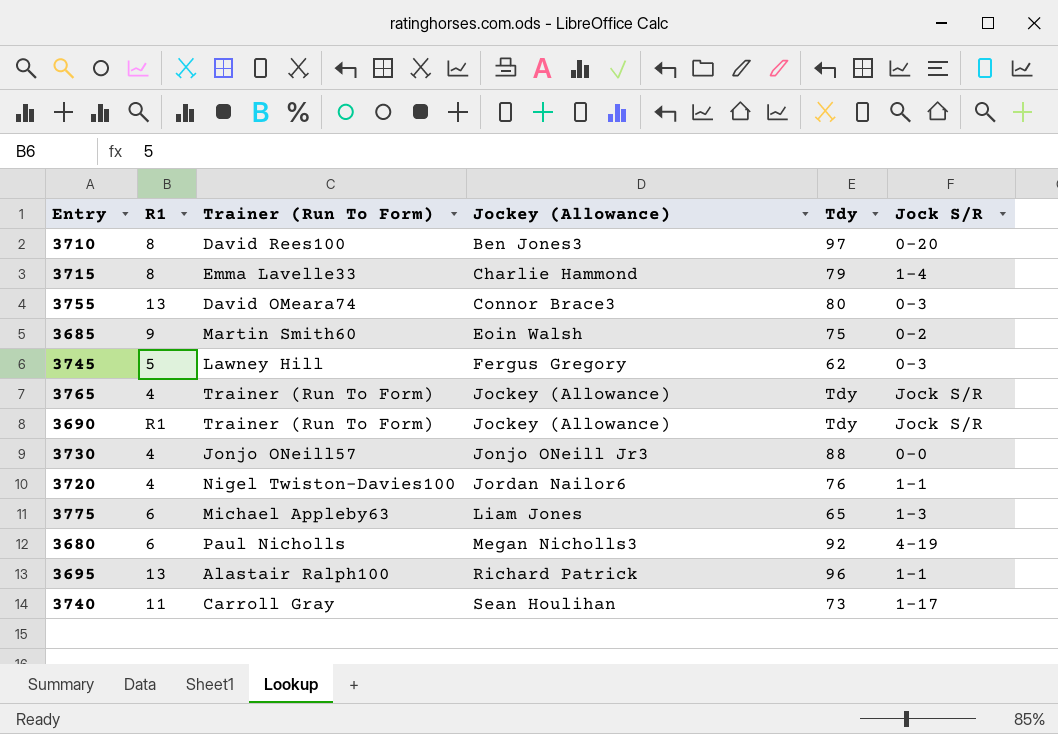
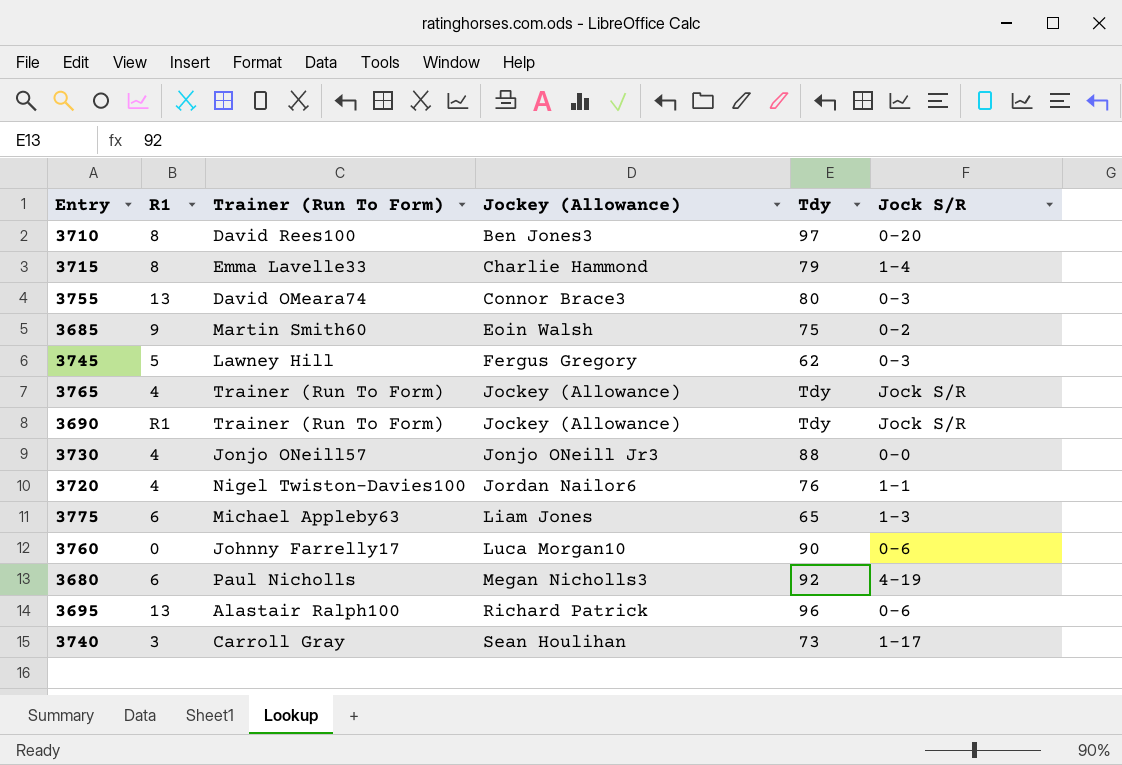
row 3760: none -> 0 | Johnny Farrelly17 | Luca Morgan10 | 90 | 0-6
3695 | Jock S/R: 1-1 -> 0-6
3740 | R1: 11 -> 3

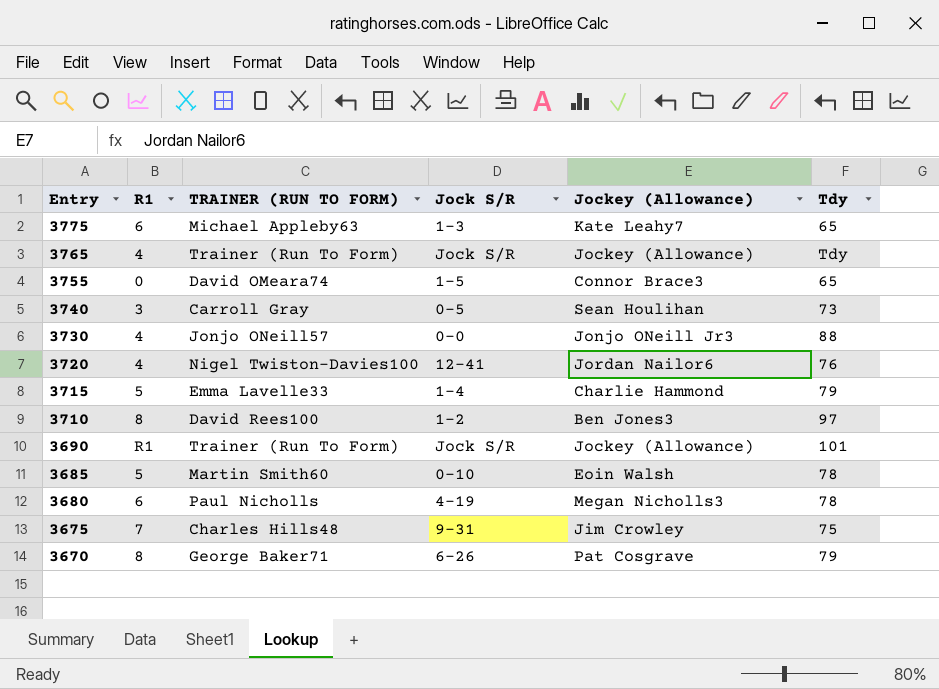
row order: Jockey (Allowance) ascending -> Entry descending
column name: Trainer (Run To Form) -> TRAINER (RUN TO FORM)
column Jock S/R | position: 6 -> 4
row 3745: 5 | Lawney Hill | Fergus Gregory | 62 | 0-3 -> none
row 3760: 0 | Johnny Farrelly17 | Luca Morgan10 | 90 | 0-6 -> none
row 3695: 13 | Alastair Ralph100 | Richard Patrick | 96 | 0-6 -> none
3775 | Jockey (Allowance): Liam Jones -> Kate Leahy7
3755 | R1: 13 -> 0
3755 | Jock S/R: 0-3 -> 1-5
3755 | Tdy: 80 -> 65
3740 | Jock S/R: 1-17 -> 0-5
3720 | Jock S/R: 1-1 -> 12-41
3715 | R1: 8 -> 5
3710 | Jock S/R: 0-20 -> 1-2
3690 | Tdy: Tdy -> 101
3685 | R1: 9 -> 5
3685 | Jock S/R: 0-2 -> 0-10
3685 | Tdy: 75 -> 78
3680 | Tdy: 92 -> 78
row 3675: none -> 7 | Charles Hills48 | 9-31 | Jim Crowley | 75
row 3670: none -> 8 | George Baker71 | 6-26 | Pat Cosgrave | 79

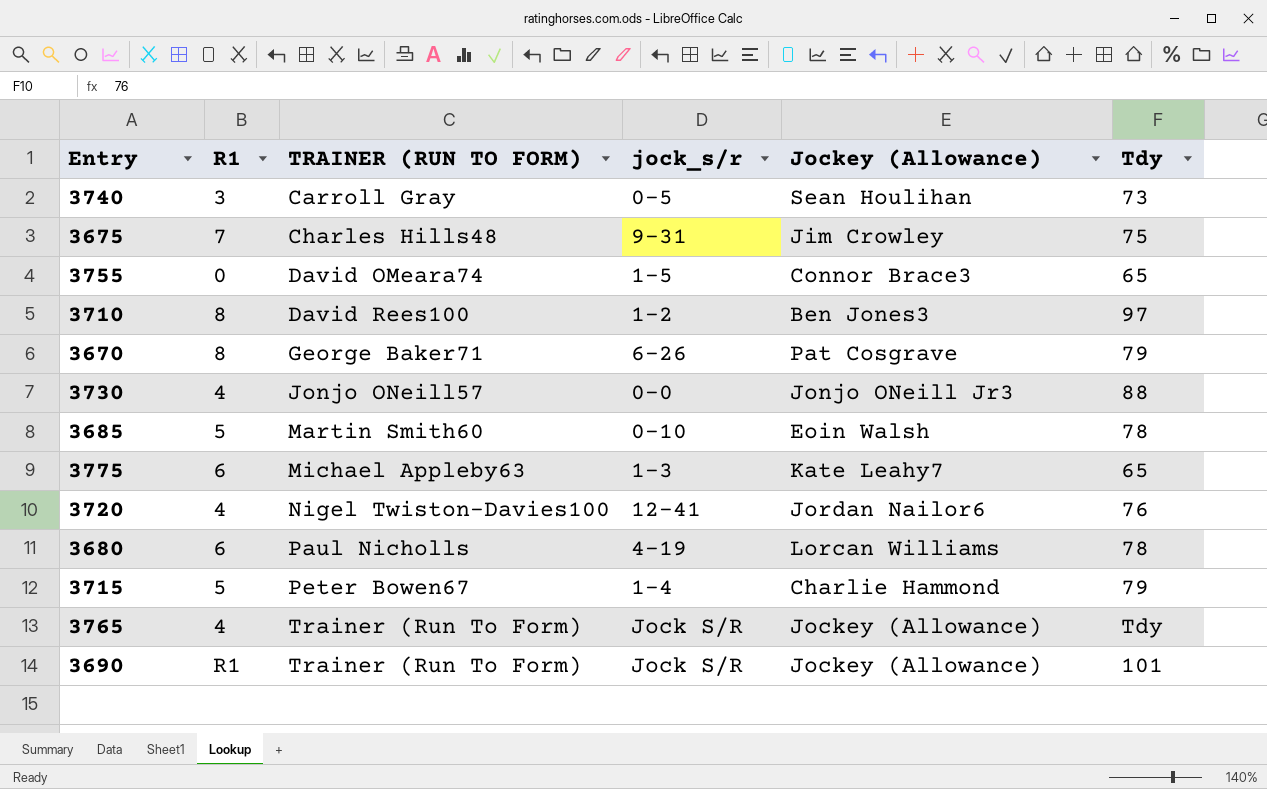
row order: Entry descending -> TRAINER (RUN TO FORM) ascending
column name: Jock S/R -> jock_s/r
3680 | Jockey (Allowance): Megan Nicholls3 -> Lorcan Williams
3715 | TRAINER (RUN TO FORM): Emma Lavelle33 -> Peter Bowen67

